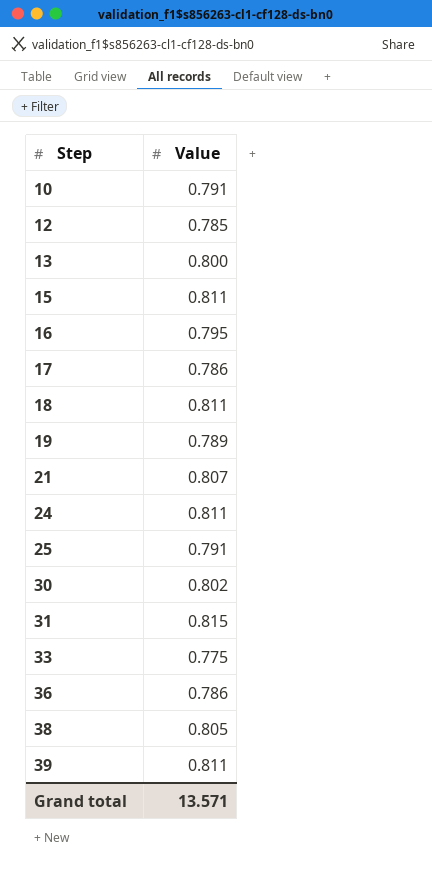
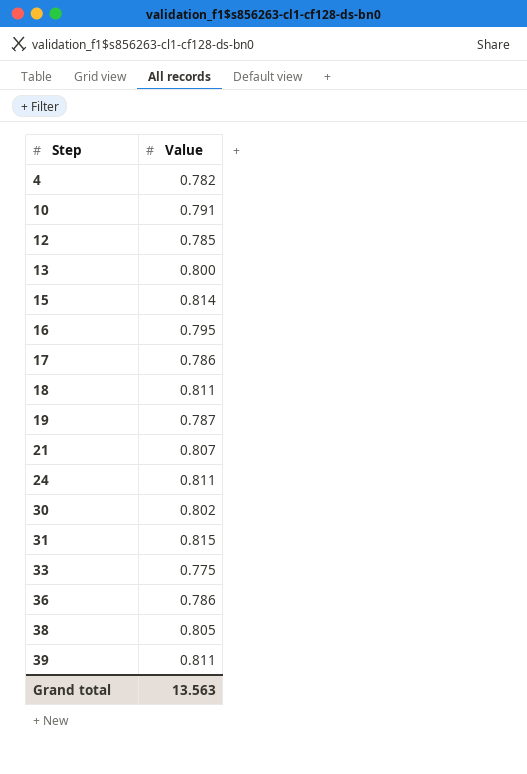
row 25: 0.791 -> none
row 4: none -> 0.782
15 | Value: 0.811 -> 0.814
19 | Value: 0.789 -> 0.787
Grand total | Value: 13.571 -> 13.563

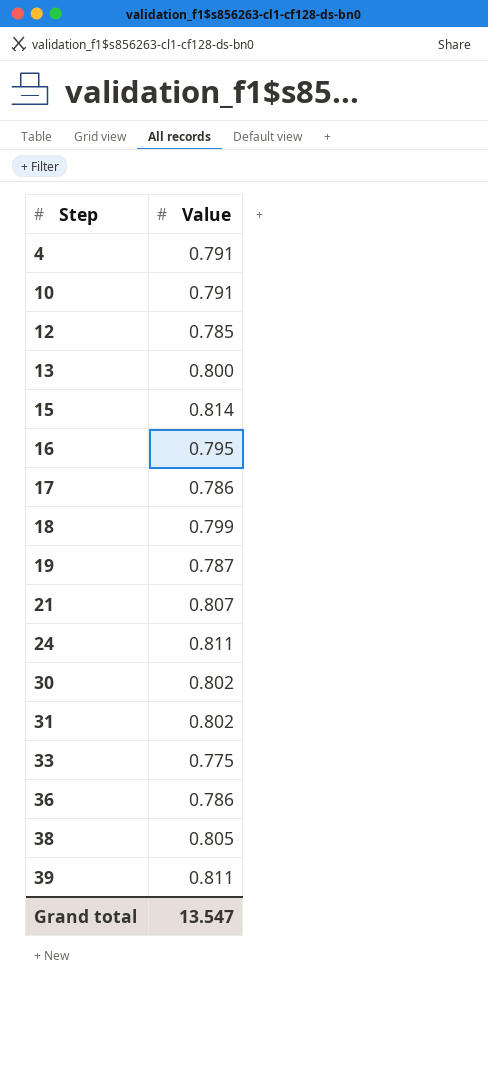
4 | Value: 0.782 -> 0.791
18 | Value: 0.811 -> 0.799
31 | Value: 0.815 -> 0.802
Grand total | Value: 13.563 -> 13.547

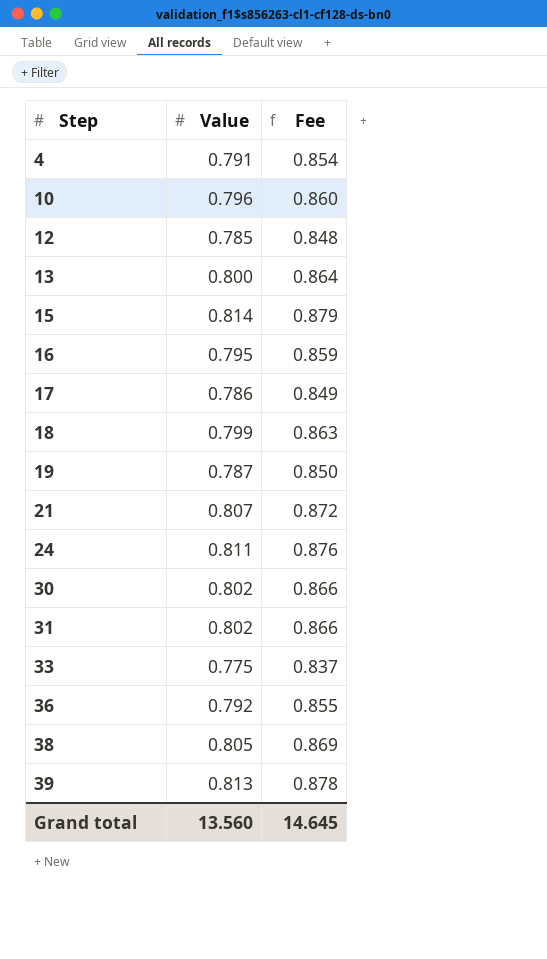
column Fee | formula: none -> [Value] * 1.08
10 | Value: 0.791 -> 0.796
36 | Value: 0.786 -> 0.792
39 | Value: 0.811 -> 0.813
Grand total | Value: 13.547 -> 13.560

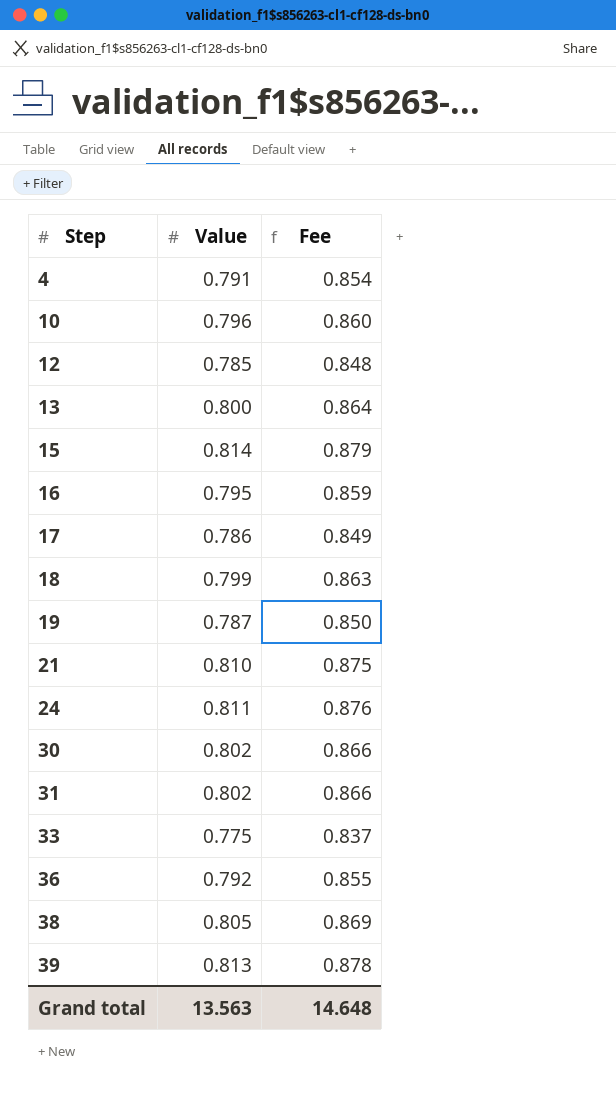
21 | Value: 0.807 -> 0.810
21 | Fee: 0.872 -> 0.875
Grand total | Value: 13.560 -> 13.563
Grand total | Fee: 14.645 -> 14.648

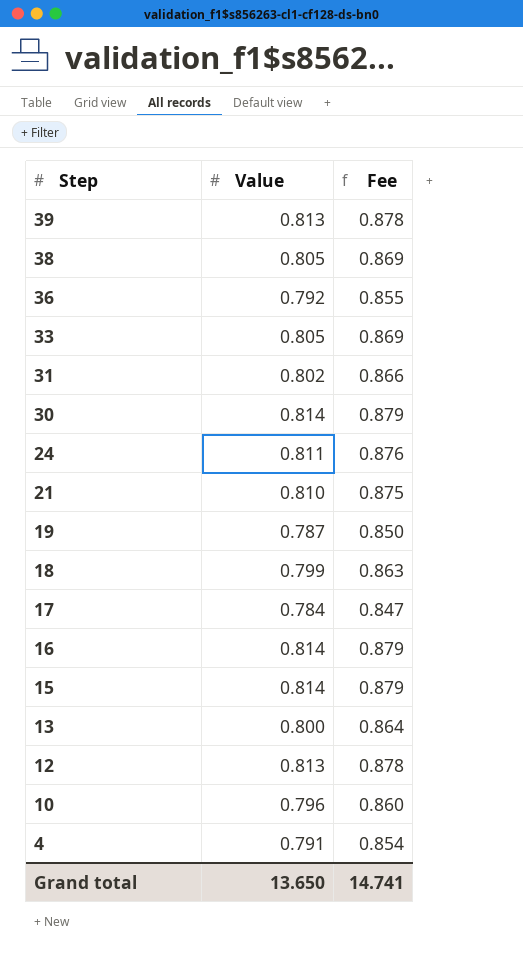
row order: Step ascending -> Step descending
33 | Value: 0.775 -> 0.805
33 | Fee: 0.837 -> 0.869
30 | Value: 0.802 -> 0.814
30 | Fee: 0.866 -> 0.879
17 | Value: 0.786 -> 0.784
17 | Fee: 0.849 -> 0.847
16 | Value: 0.795 -> 0.814
16 | Fee: 0.859 -> 0.879
12 | Value: 0.785 -> 0.813
12 | Fee: 0.848 -> 0.878
Grand total | Value: 13.563 -> 13.650
Grand total | Fee: 14.648 -> 14.741

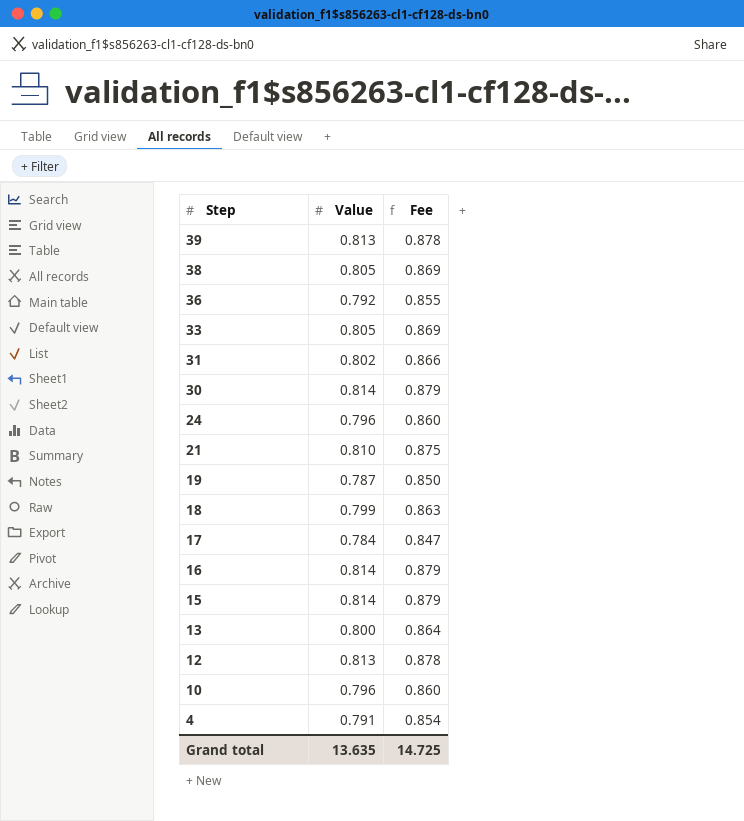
24 | Value: 0.811 -> 0.796
24 | Fee: 0.876 -> 0.860
Grand total | Value: 13.650 -> 13.635
Grand total | Fee: 14.741 -> 14.725

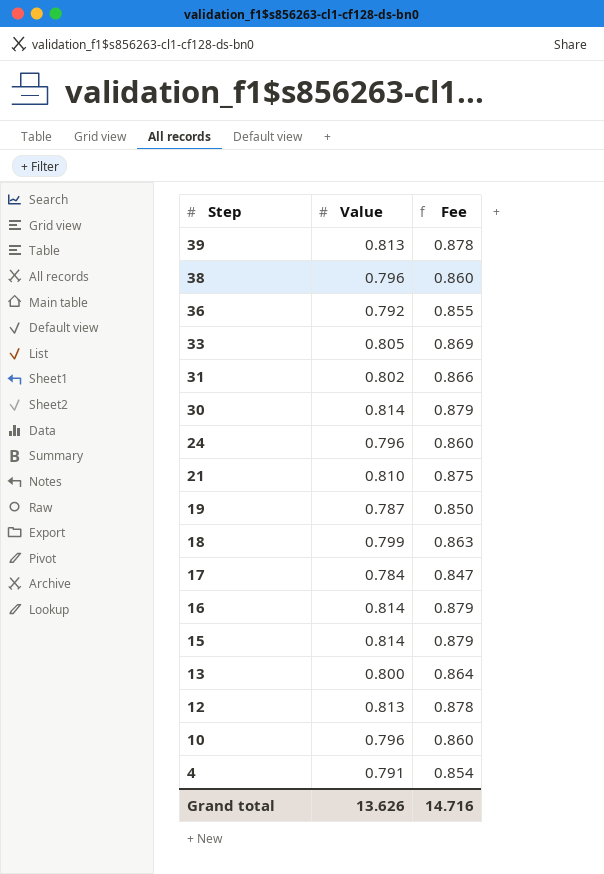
38 | Value: 0.805 -> 0.796
38 | Fee: 0.869 -> 0.860
Grand total | Value: 13.635 -> 13.626
Grand total | Fee: 14.725 -> 14.716

